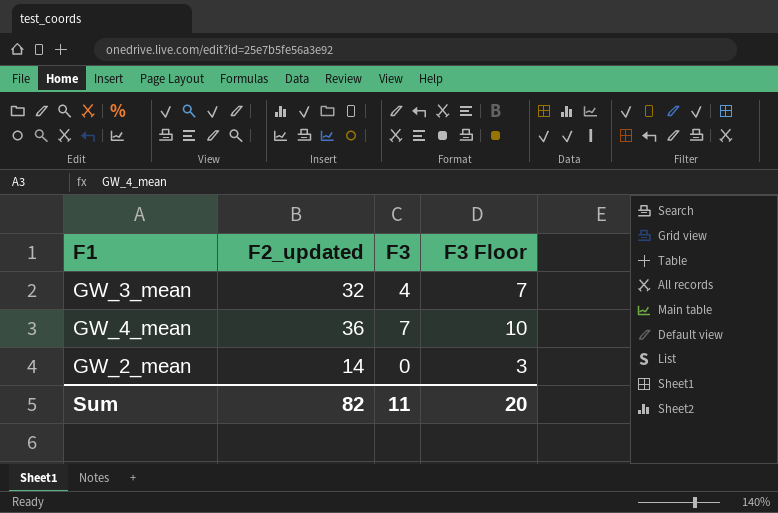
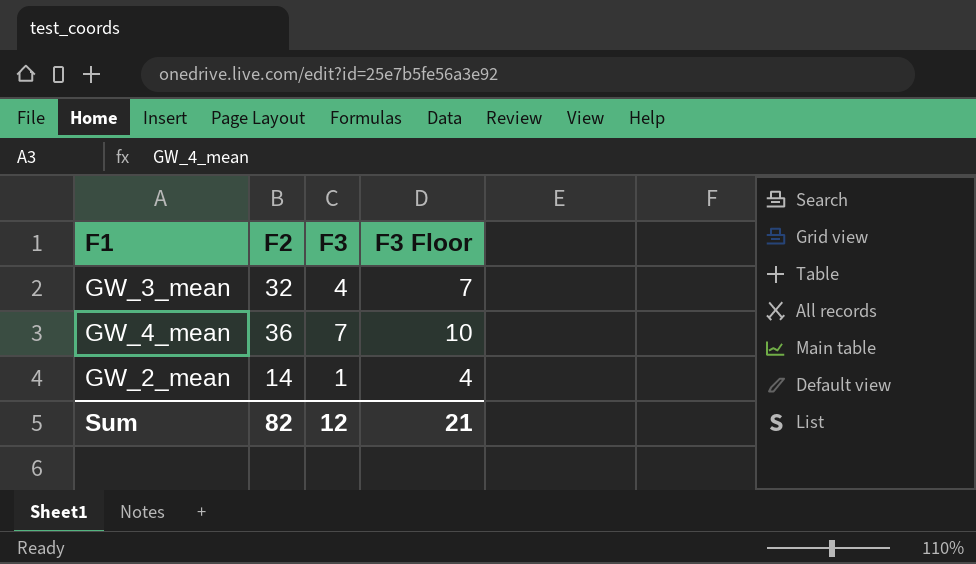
column name: F2_updated -> F2
GW_2_mean | F3: 0 -> 1
GW_2_mean | F3 Floor: 3 -> 4
Sum | F3: 11 -> 12
Sum | F3 Floor: 20 -> 21

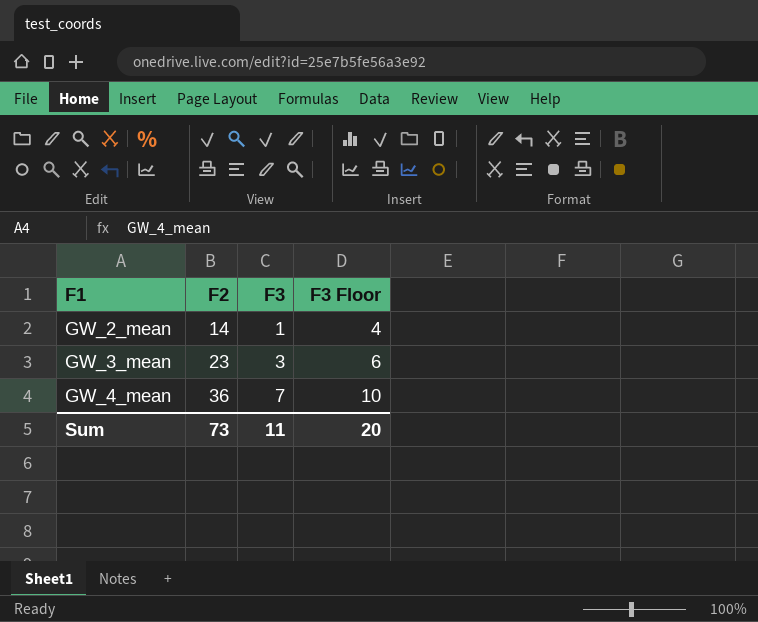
row order: none -> F1 ascending
GW_3_mean | F2: 32 -> 23
GW_3_mean | F3: 4 -> 3
GW_3_mean | F3 Floor: 7 -> 6
Sum | F2: 82 -> 73
Sum | F3: 12 -> 11
Sum | F3 Floor: 21 -> 20

